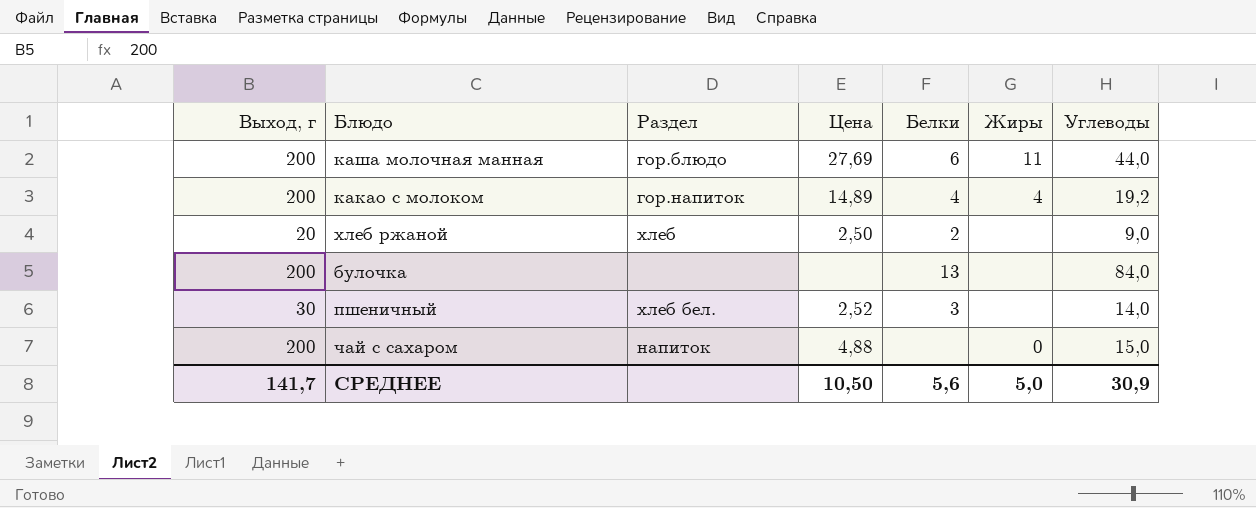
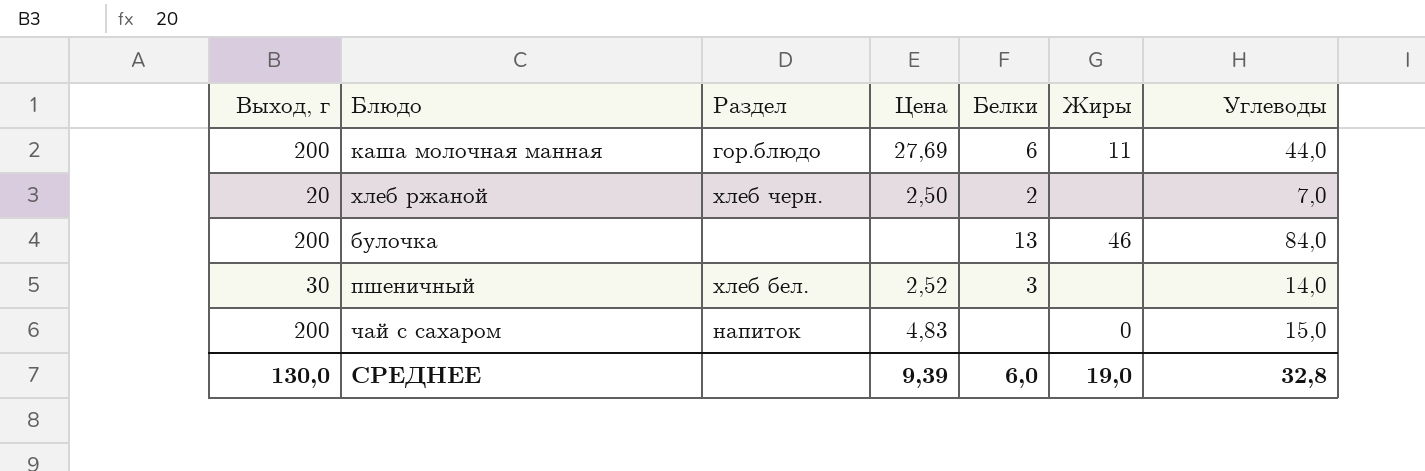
row какао с молоком: 200 | гор.напиток | 14,89 | 4 | 4 | 19,2 -> none
хлеб ржаной | Раздел: хлеб -> хлеб черн.
хлеб ржаной | Углеводы: 9,0 -> 7,0
булочка | Жиры: none -> 46
чай с сахаром | Цена: 4,88 -> 4,83
СРЕДНЕЕ | Выход, г: 141,7 -> 130,0
СРЕДНЕЕ | Цена: 10,50 -> 9,39
СРЕДНЕЕ | Белки: 5,6 -> 6,0
СРЕДНЕЕ | Жиры: 5,0 -> 19,0
СРЕДНЕЕ | Углеводы: 30,9 -> 32,8

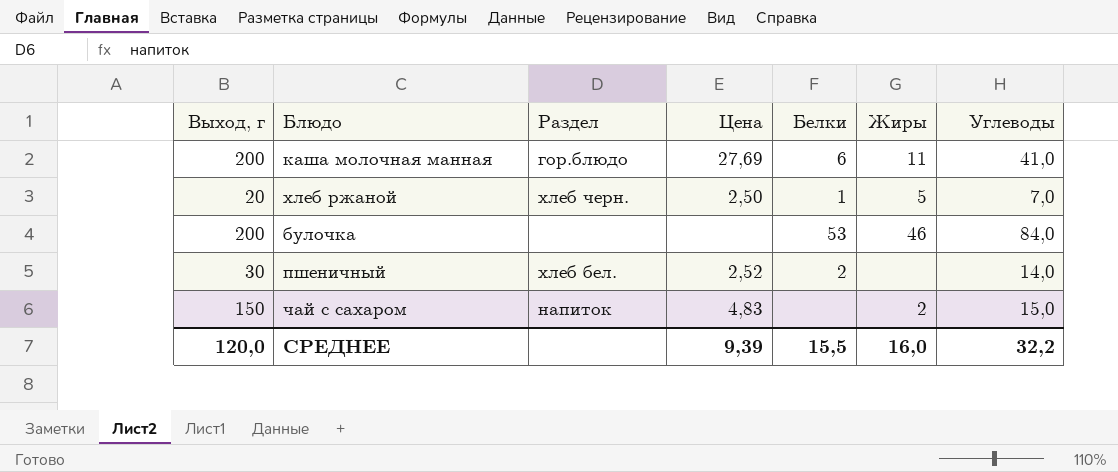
каша молочная манная | Углеводы: 44,0 -> 41,0
хлеб ржаной | Белки: 2 -> 1
хлеб ржаной | Жиры: none -> 5
булочка | Белки: 13 -> 53
пшеничный | Белки: 3 -> 2
чай с сахаром | Выход, г: 200 -> 150
чай с сахаром | Жиры: 0 -> 2
СРЕДНЕЕ | Выход, г: 130,0 -> 120,0
СРЕДНЕЕ | Белки: 6,0 -> 15,5
СРЕДНЕЕ | Жиры: 19,0 -> 16,0
СРЕДНЕЕ | Углеводы: 32,8 -> 32,2

